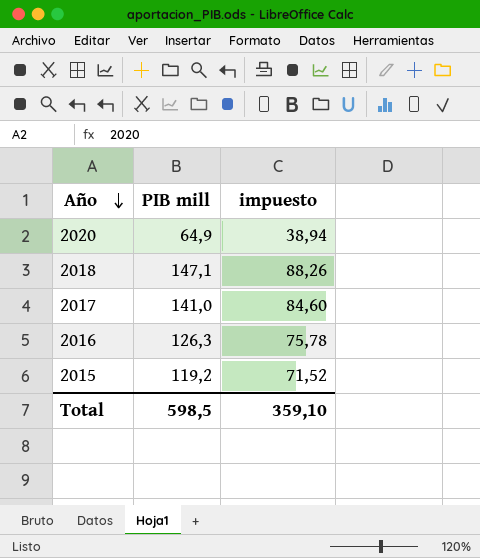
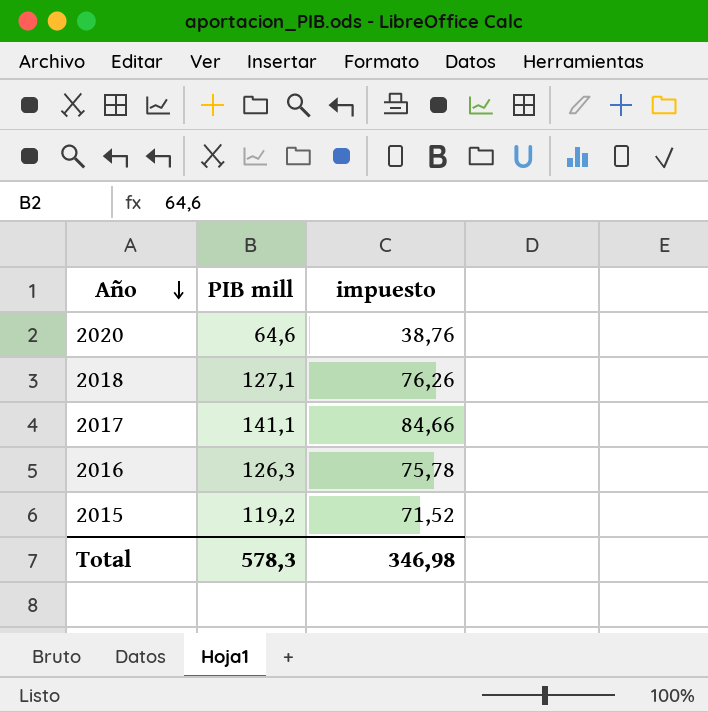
2020 | PIB mill: 64,9 -> 64,6
2020 | impuesto: 38,94 -> 38,76
2018 | PIB mill: 147,1 -> 127,1
2018 | impuesto: 88,26 -> 76,26
2017 | PIB mill: 141,0 -> 141,1
2017 | impuesto: 84,60 -> 84,66
Total | PIB mill: 598,5 -> 578,3
Total | impuesto: 359,10 -> 346,98

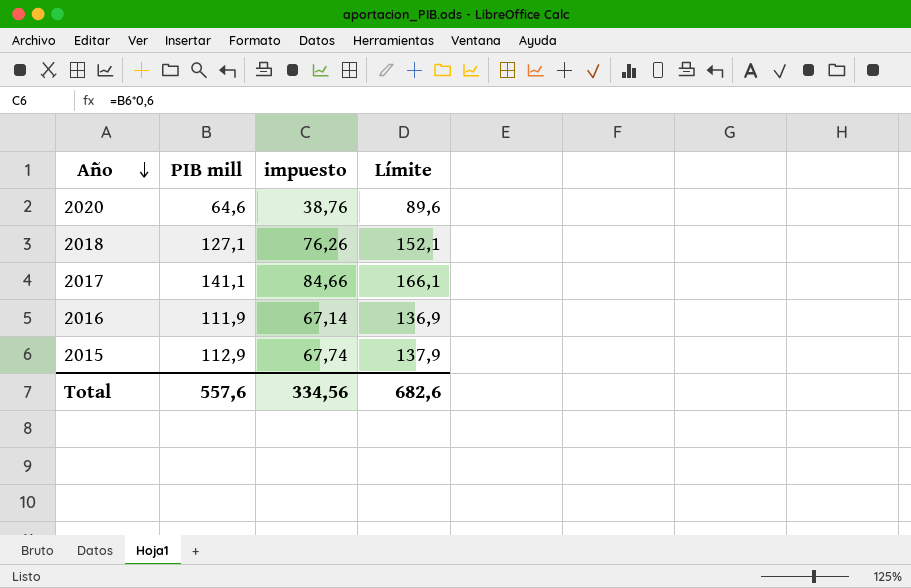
column Límite | formula: none -> [PIB mill] + 25
2016 | PIB mill: 126,3 -> 111,9
2016 | impuesto: 75,78 -> 67,14
2015 | PIB mill: 119,2 -> 112,9
2015 | impuesto: 71,52 -> 67,74
Total | PIB mill: 578,3 -> 557,6
Total | impuesto: 346,98 -> 334,56

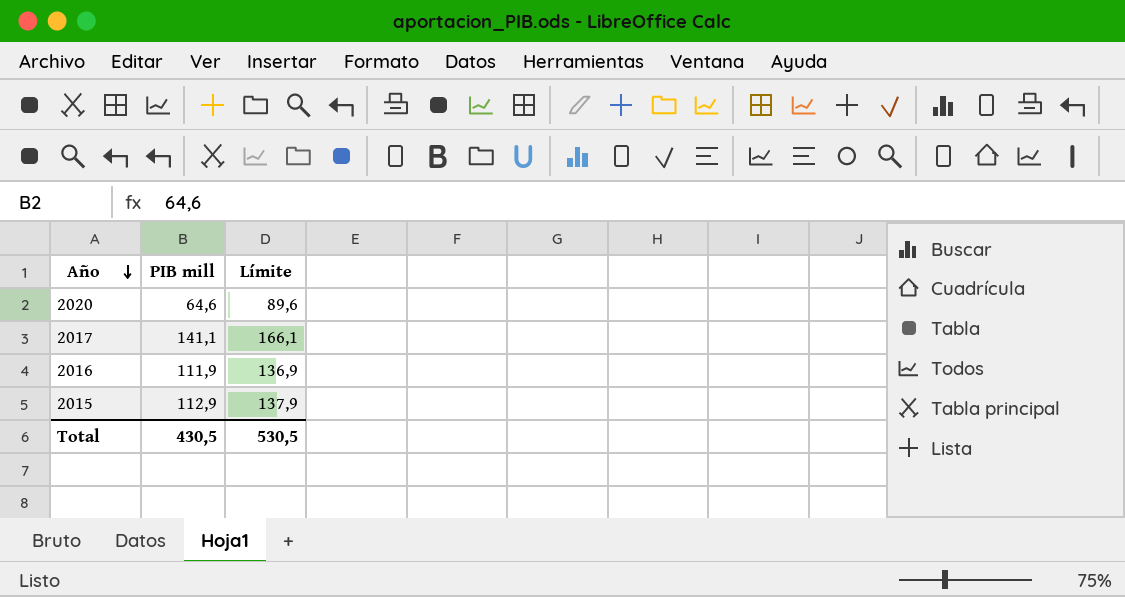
column impuesto | formula: [PIB mill] * 0,6 -> none
row 2018: 127,1 | 76,26 | 152,1 -> none
Total | PIB mill: 557,6 -> 430,5
Total | Límite: 682,6 -> 530,5

